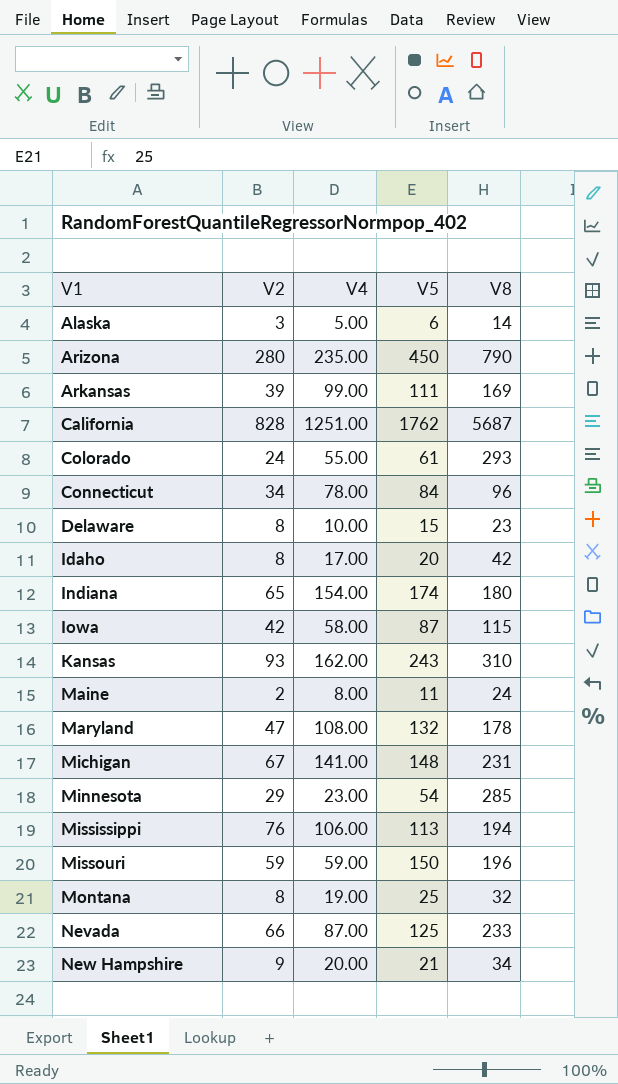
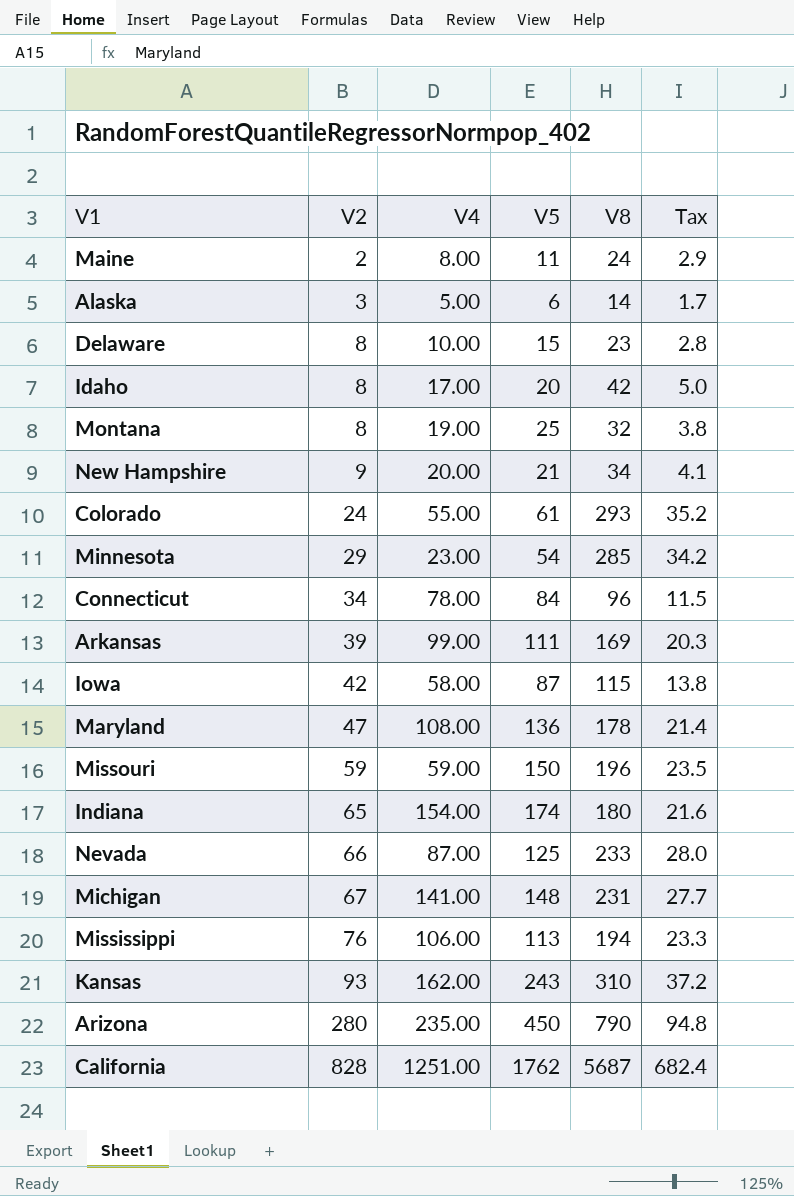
row order: V1 ascending -> V2 ascending
column Tax | formula: none -> [V8] * 0.12
Maryland | V5: 132 -> 136

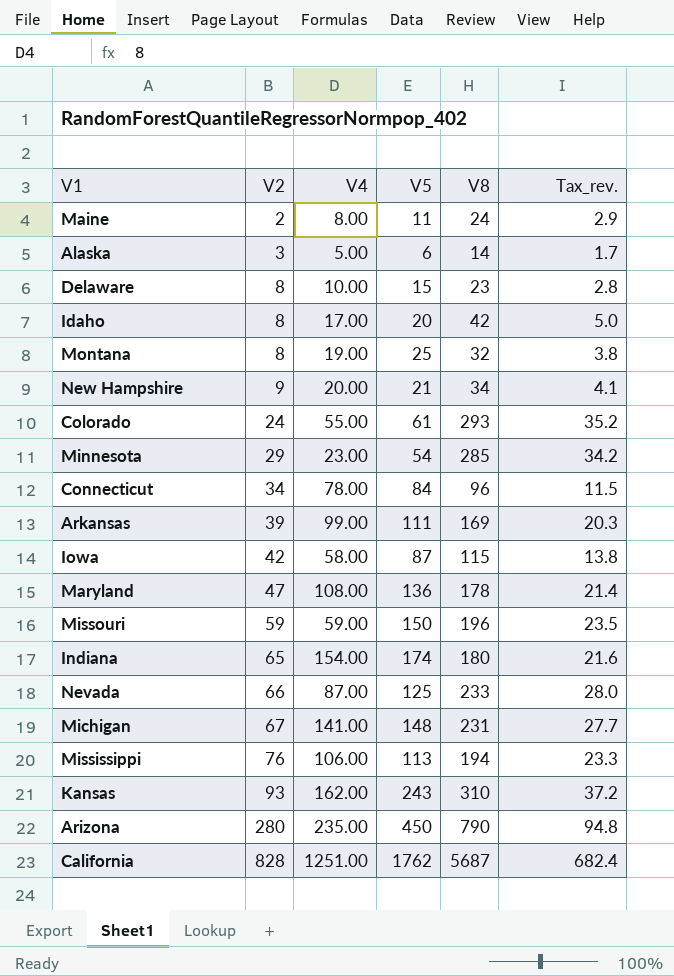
column name: Tax -> Tax_rev.

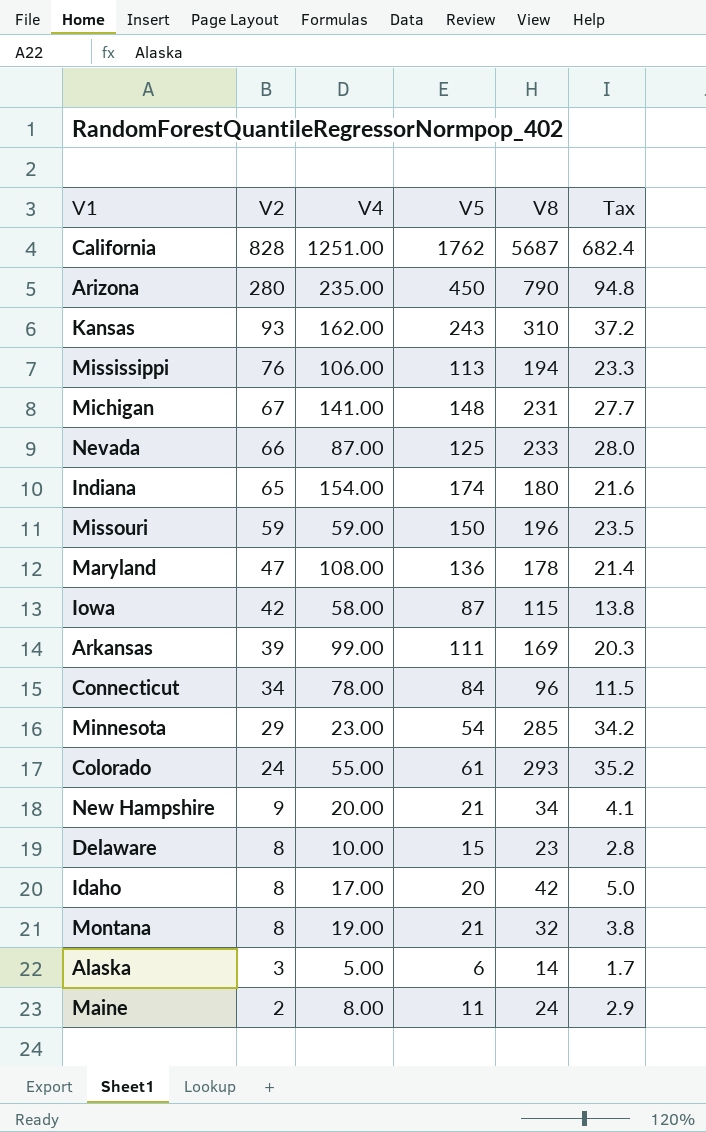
row order: V2 ascending -> V2 descending
column name: Tax_rev. -> Tax
Montana | V5: 25 -> 21

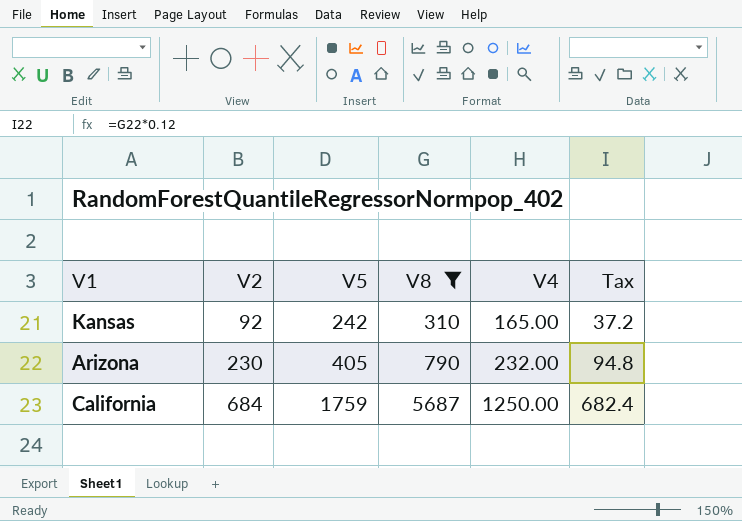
filter: none -> V8 >= 310
row order: V2 descending -> V2 ascending
column V4 | position: 3 -> 5
Kansas | V2: 93 -> 92
Kansas | V5: 243 -> 242
Kansas | V4: 162.00 -> 165.00
Arizona | V2: 280 -> 230
Arizona | V5: 450 -> 405
Arizona | V4: 235.00 -> 232.00
California | V2: 828 -> 684
California | V5: 1762 -> 1759
California | V4: 1251.00 -> 1250.00

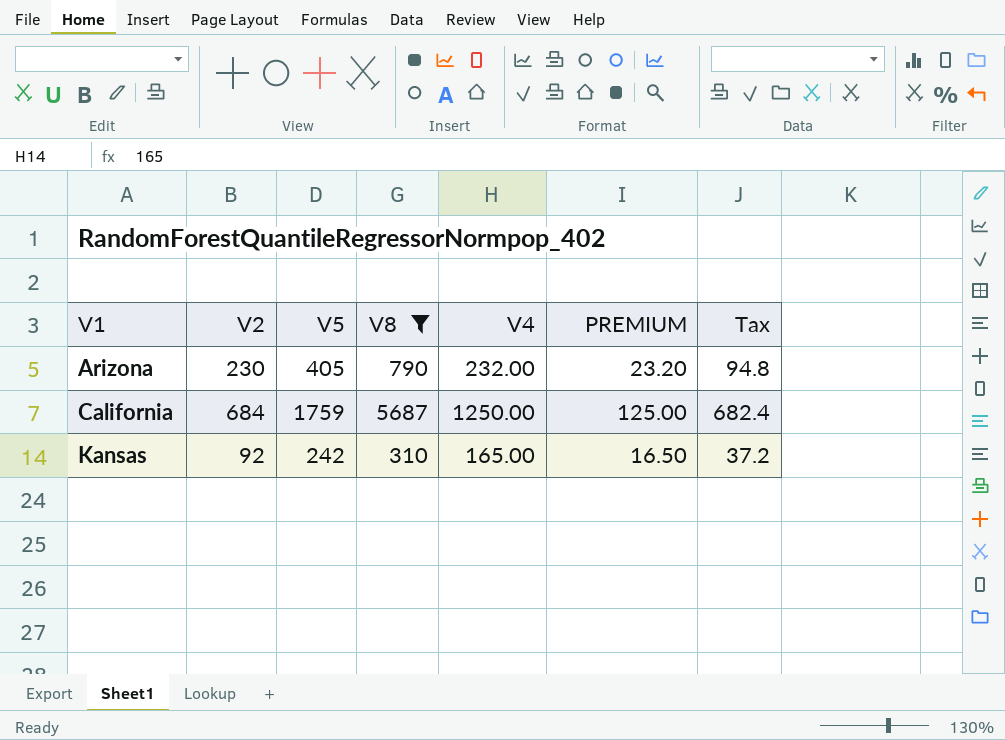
row order: V2 ascending -> V1 ascending
column PREMIUM | formula: none -> [V4] * 0.1

